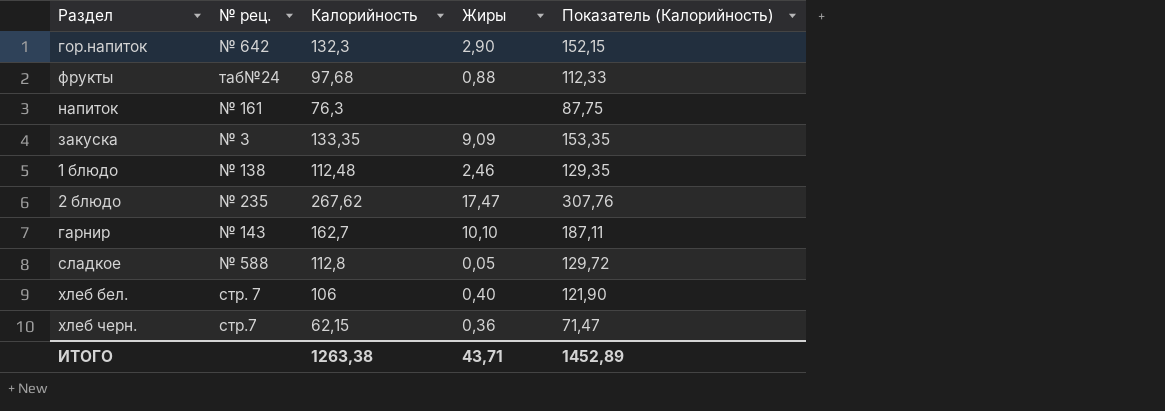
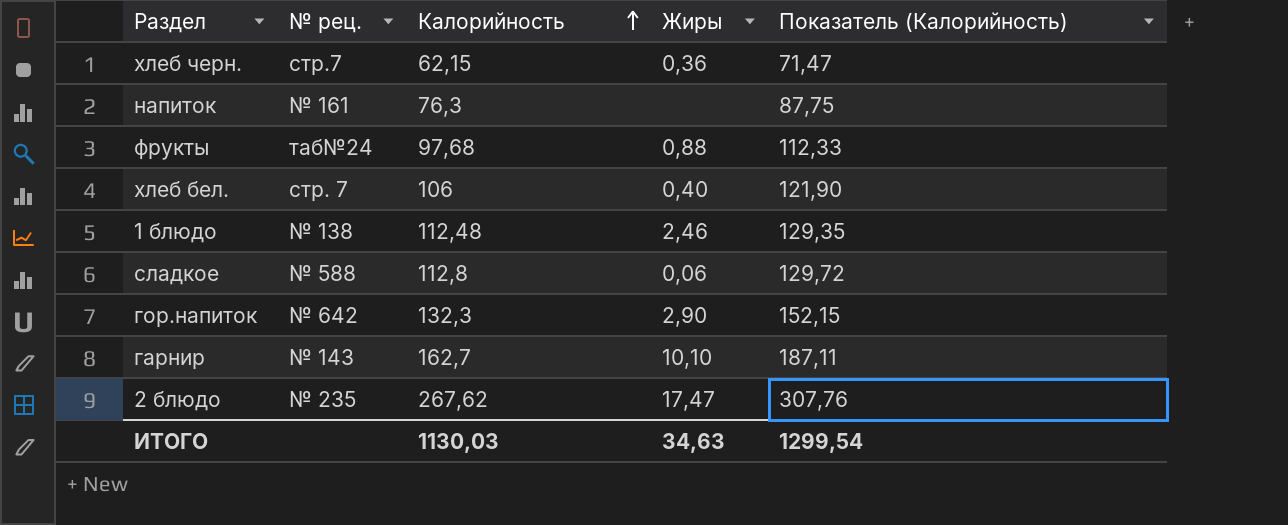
row order: none -> Калорийность ascending
row закуска: № 3 | 133,35 | 9,09 | 153,35 -> none
сладкое | Жиры: 0,05 -> 0,06
ИТОГО | Калорийность: 1263,38 -> 1130,03
ИТОГО | Жиры: 43,71 -> 34,63
ИТОГО | Показатель (Калорийность): 1452,89 -> 1299,54

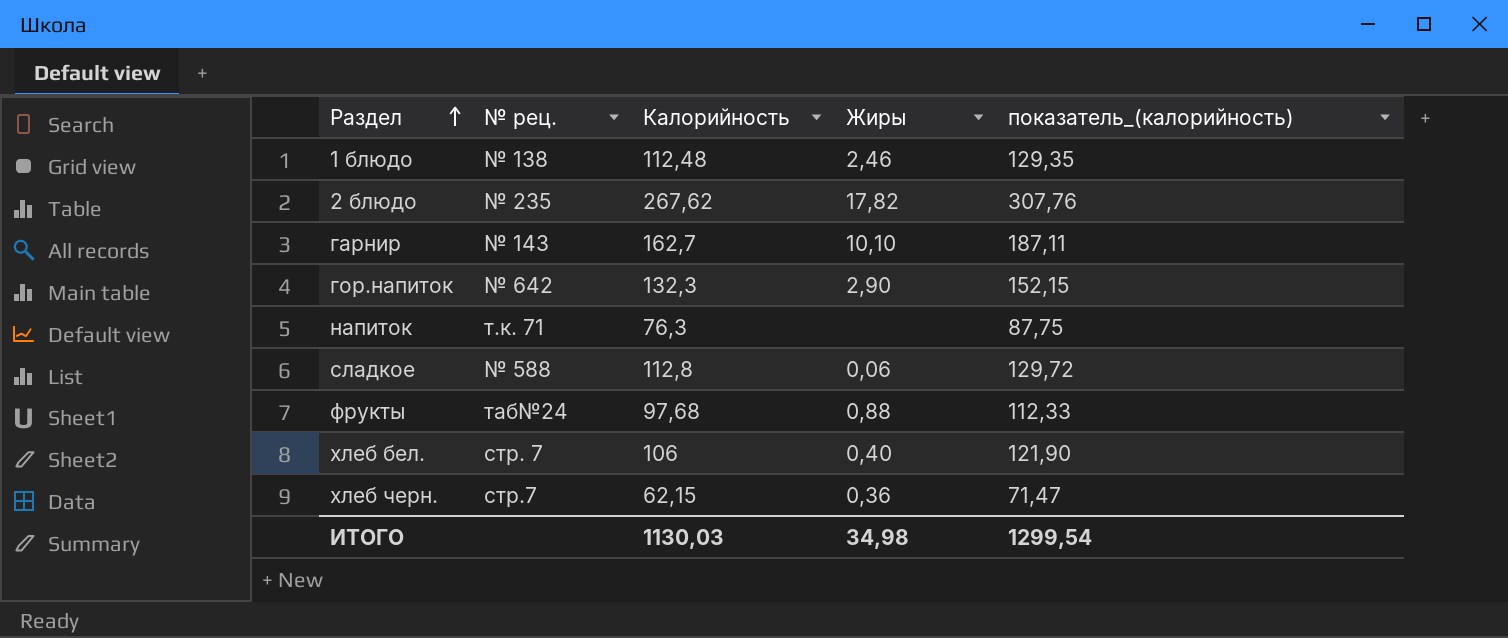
row order: Калорийность ascending -> Раздел ascending
column name: Показатель (Калорийность) -> показатель_(калорийность)
2 блюдо | Жиры: 17,47 -> 17,82
напиток | № рец.: № 161 -> т.к. 71
ИТОГО | Жиры: 34,63 -> 34,98

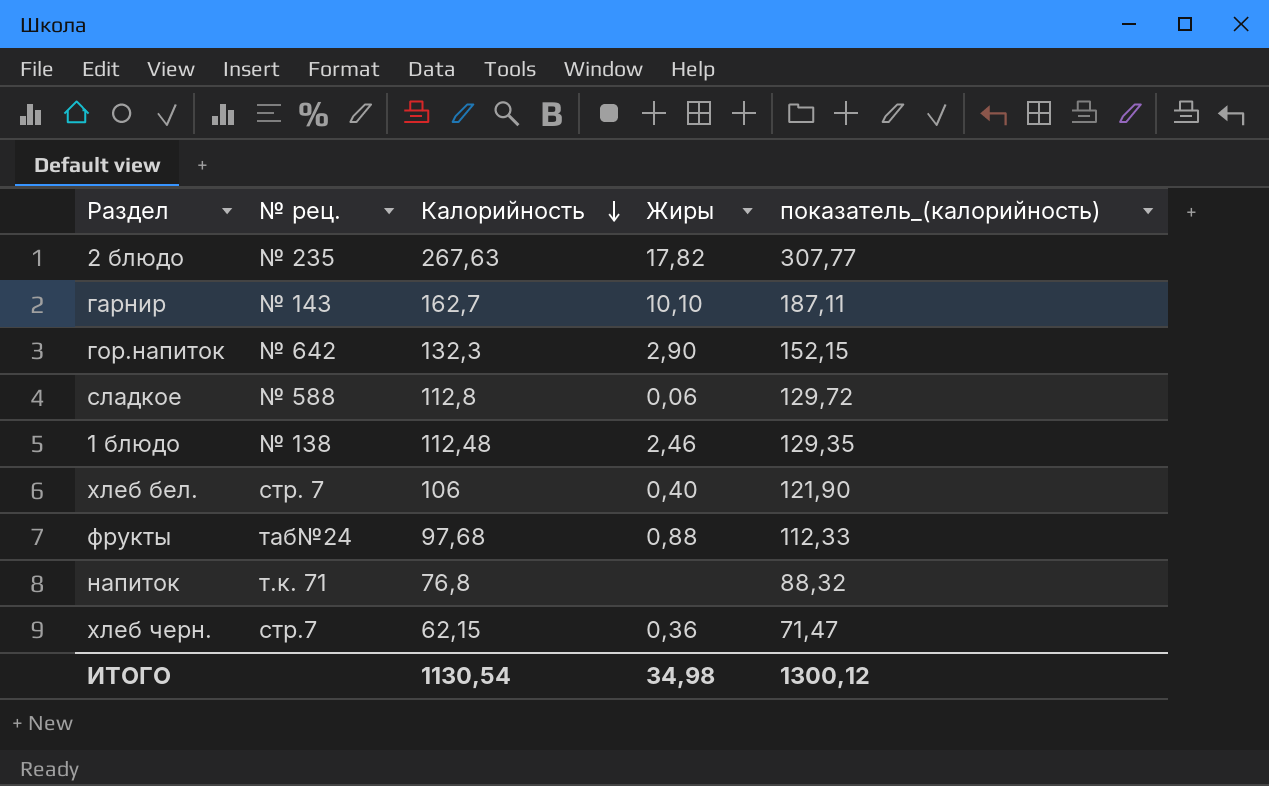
row order: Раздел ascending -> Калорийность descending
2 блюдо | Калорийность: 267,62 -> 267,63
2 блюдо | показатель_(калорийность): 307,76 -> 307,77
напиток | Калорийность: 76,3 -> 76,8
напиток | показатель_(калорийность): 87,75 -> 88,32
ИТОГО | Калорийность: 1130,03 -> 1130,54
ИТОГО | показатель_(калорийность): 1299,54 -> 1300,12

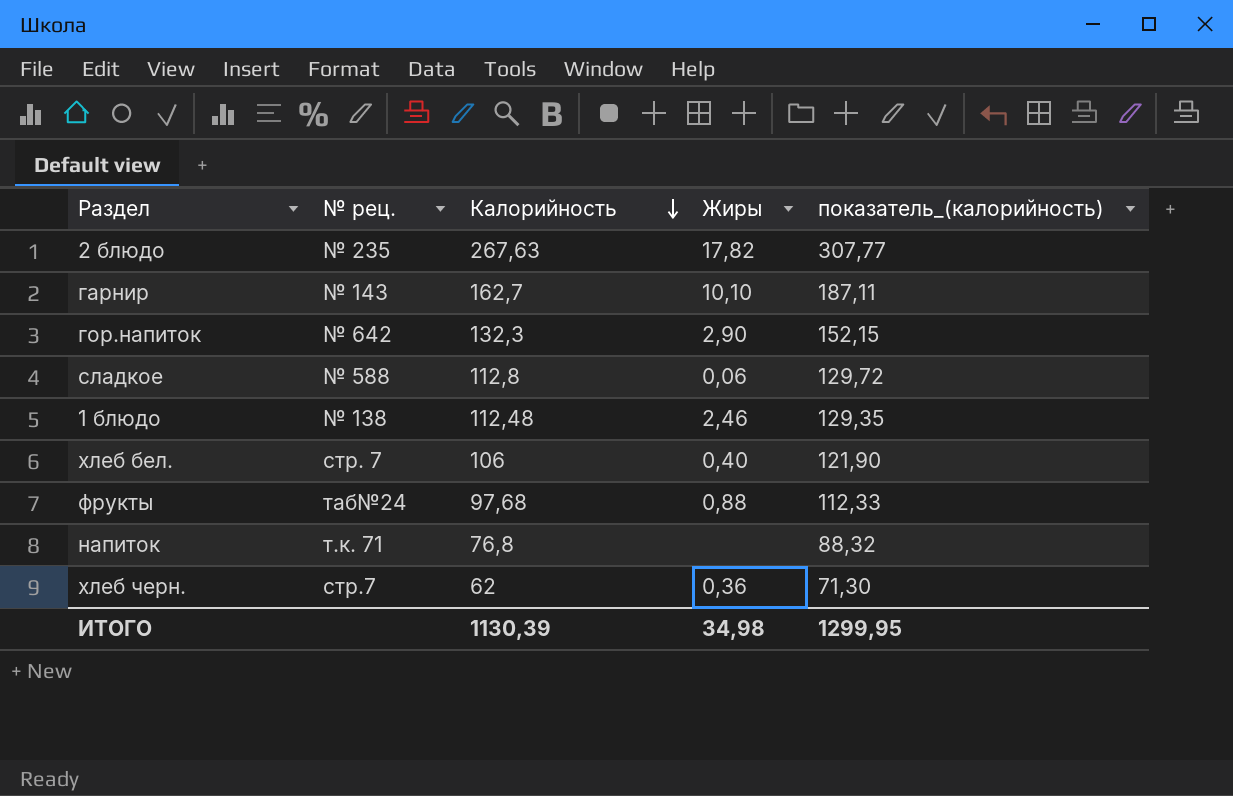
хлеб черн. | Калорийность: 62,15 -> 62
хлеб черн. | показатель_(калорийность): 71,47 -> 71,30
ИТОГО | Калорийность: 1130,54 -> 1130,39
ИТОГО | показатель_(калорийность): 1300,12 -> 1299,95

